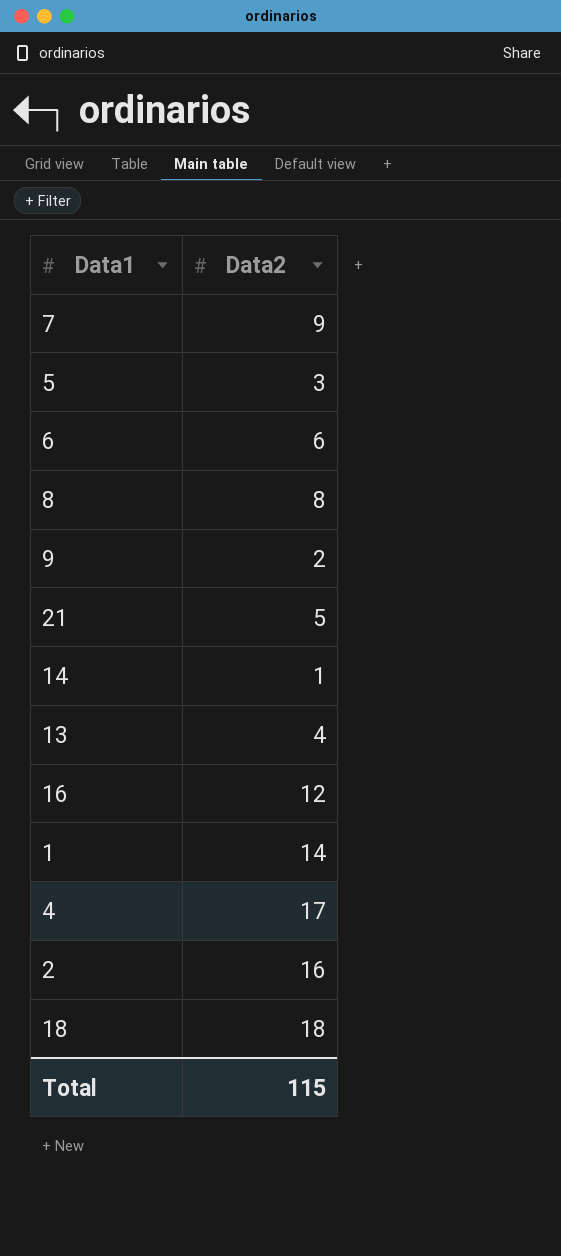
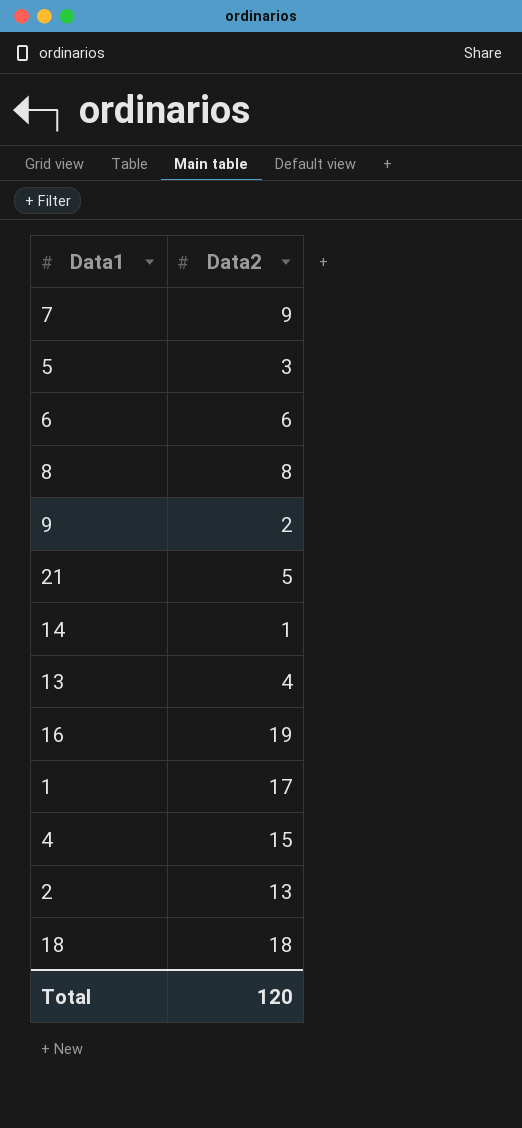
16 | Data2: 12 -> 19
1 | Data2: 14 -> 17
4 | Data2: 17 -> 15
2 | Data2: 16 -> 13
Total | Data2: 115 -> 120

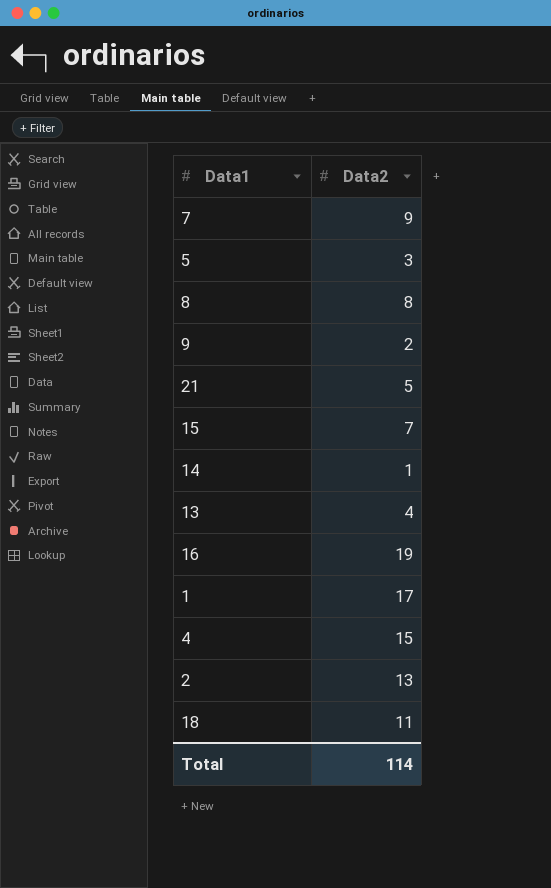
row 6: 6 -> none
row 15: none -> 7
18 | Data2: 18 -> 11
Total | Data2: 120 -> 114

